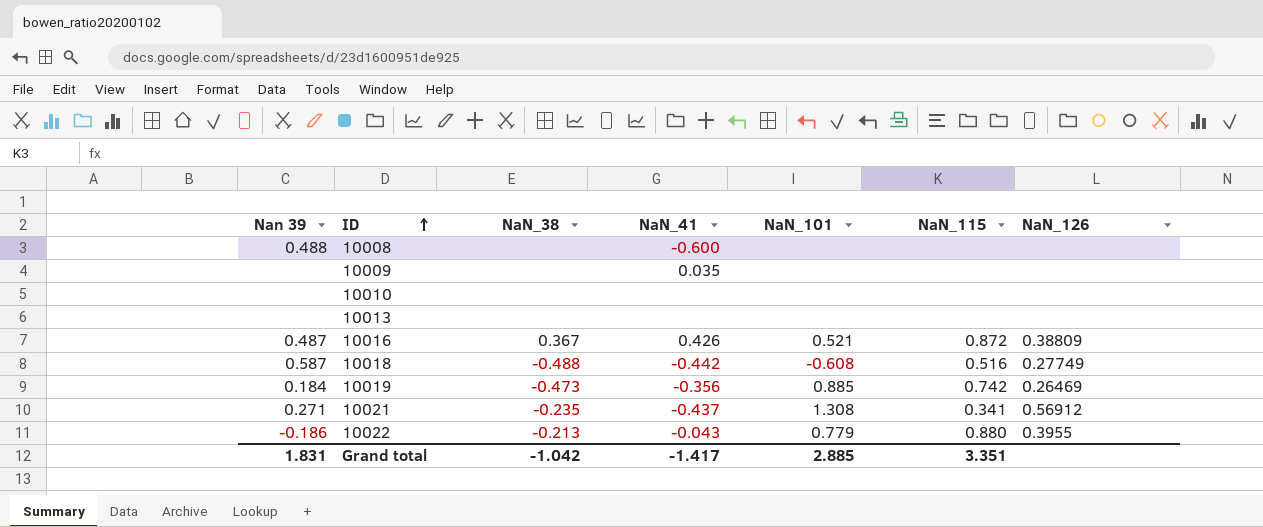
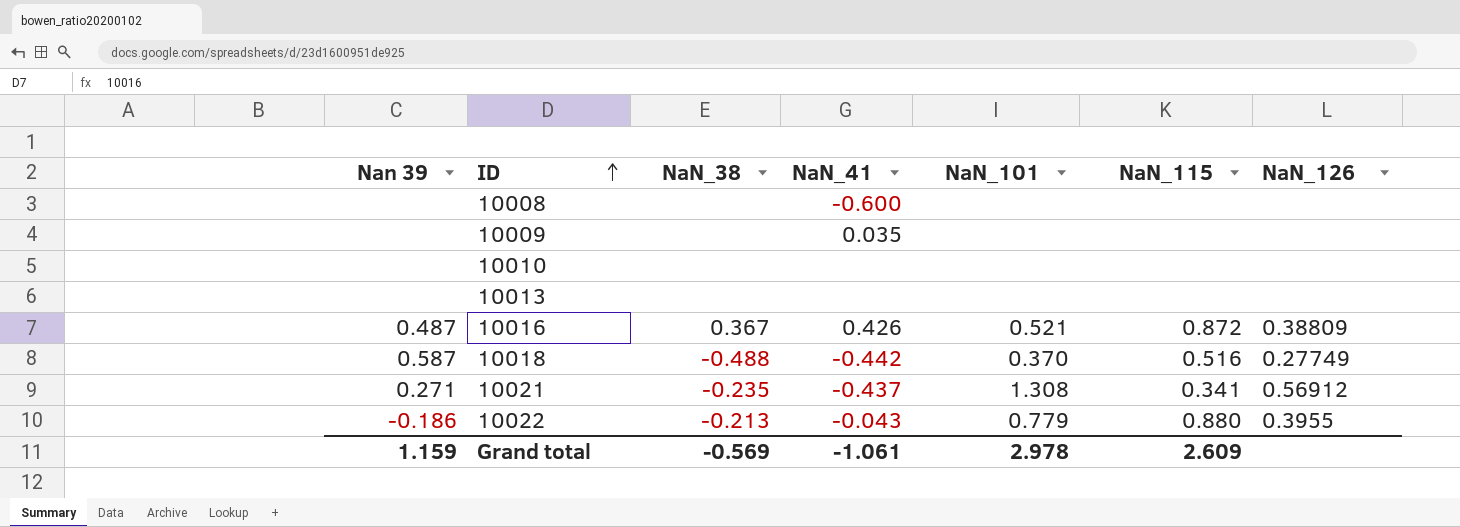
row 10019: 0.184 | -0.473 | -0.356 | 0.885 | 0.742 | 0.26469 -> none
10008 | Nan 39: 0.488 -> none
10018 | NaN_101: -0.608 -> 0.370
Grand total | Nan 39: 1.831 -> 1.159
Grand total | NaN_38: -1.042 -> -0.569
Grand total | NaN_41: -1.417 -> -1.061
Grand total | NaN_101: 2.885 -> 2.978
Grand total | NaN_115: 3.351 -> 2.609

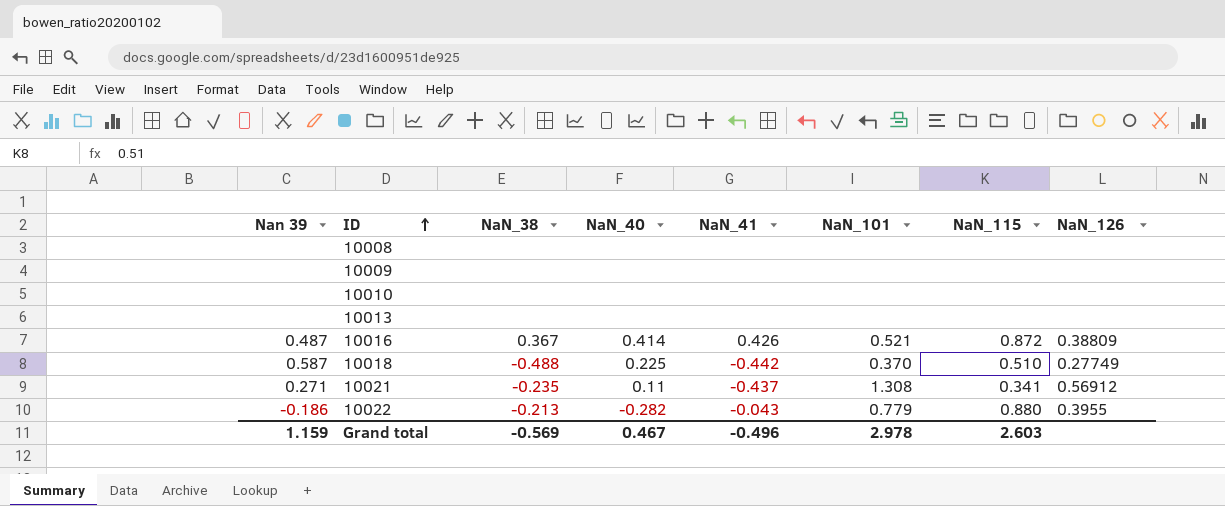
column NaN_40 | position: none -> 4
10008 | NaN_41: -0.600 -> none
10009 | NaN_41: 0.035 -> none
10018 | NaN_115: 0.516 -> 0.510
Grand total | NaN_41: -1.061 -> -0.496
Grand total | NaN_115: 2.609 -> 2.603

